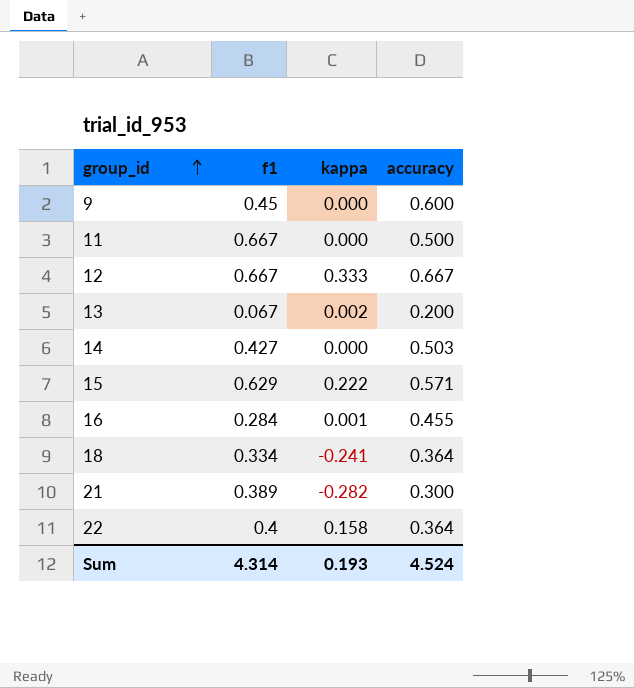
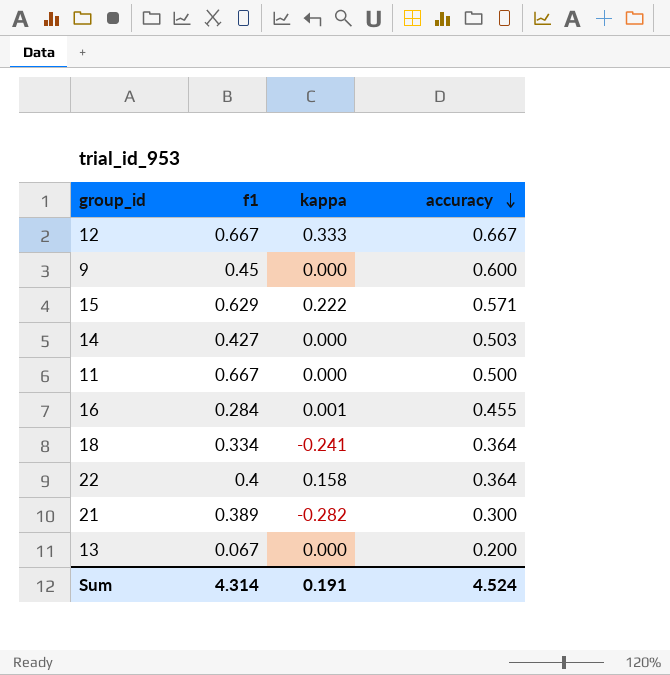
row order: group_id ascending -> accuracy descending
13 | kappa: 0.002 -> 0.000
Sum | kappa: 0.193 -> 0.191

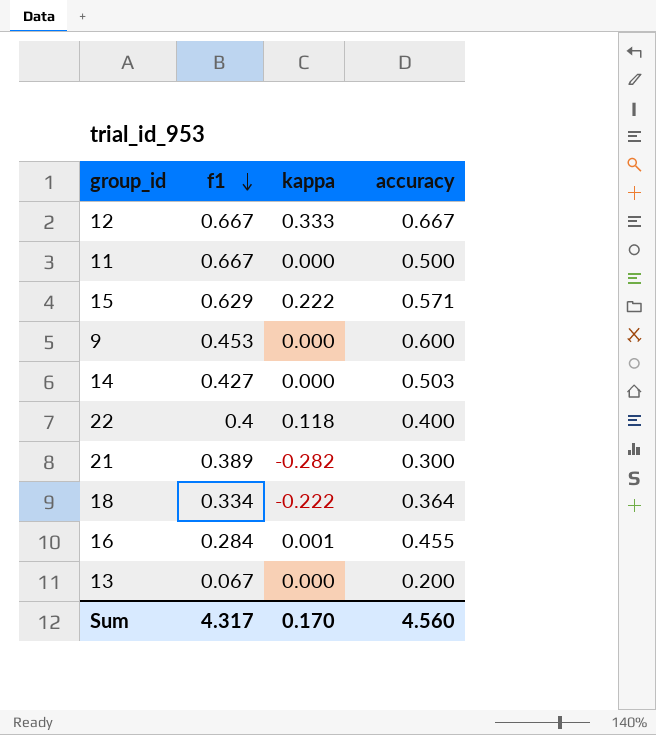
row order: accuracy descending -> f1 descending
9 | f1: 0.45 -> 0.453
22 | kappa: 0.158 -> 0.118
22 | accuracy: 0.364 -> 0.400
18 | kappa: -0.241 -> -0.222
Sum | f1: 4.314 -> 4.317
Sum | kappa: 0.191 -> 0.170
Sum | accuracy: 4.524 -> 4.560

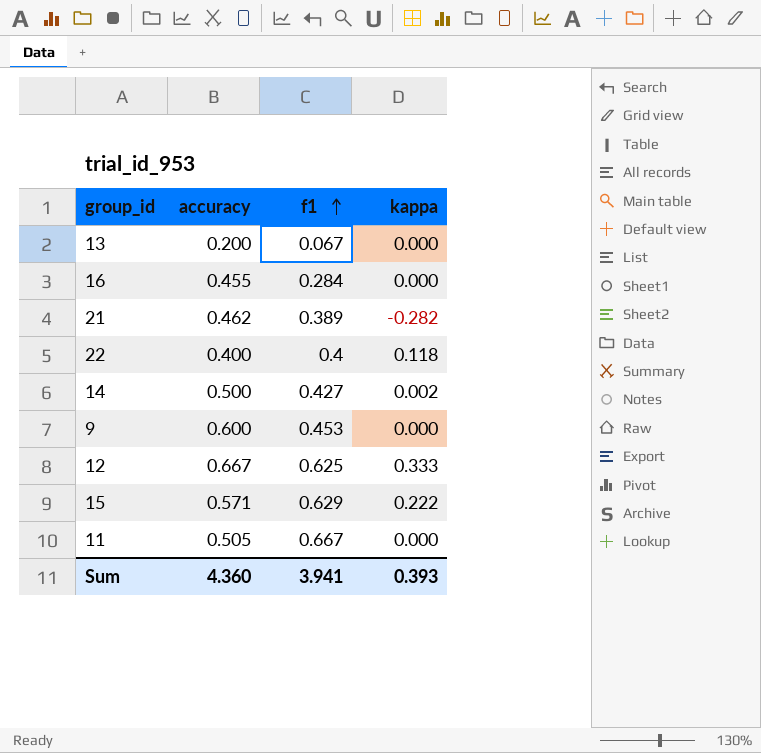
row order: f1 descending -> f1 ascending
column accuracy | position: 4 -> 2
row 18: 0.334 | -0.222 | 0.364 -> none
16 | kappa: 0.001 -> 0.000
21 | accuracy: 0.300 -> 0.462
14 | accuracy: 0.503 -> 0.500
14 | kappa: 0.000 -> 0.002
12 | f1: 0.667 -> 0.625
11 | accuracy: 0.500 -> 0.505
Sum | accuracy: 4.560 -> 4.360
Sum | f1: 4.317 -> 3.941
Sum | kappa: 0.170 -> 0.393

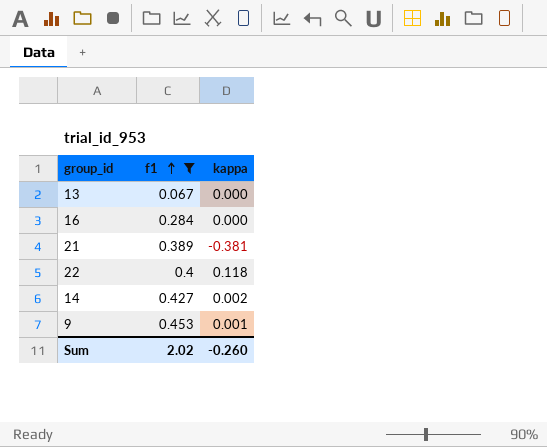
filter: none -> f1 <= 0.453
column accuracy | position: 2 -> none
21 | kappa: -0.282 -> -0.381
9 | kappa: 0.000 -> 0.001
Sum | f1: 3.941 -> 2.02
Sum | kappa: 0.393 -> -0.260

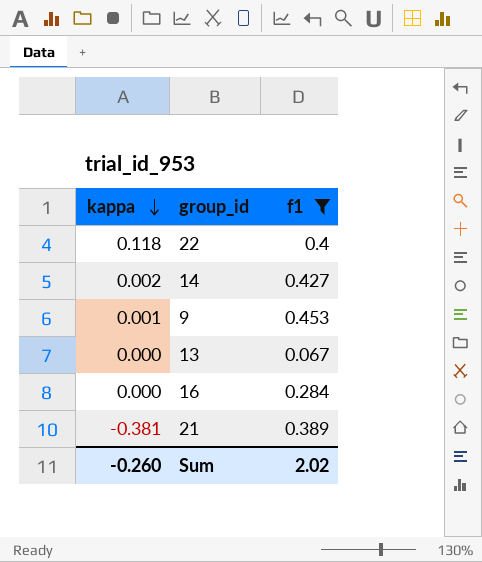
row order: f1 ascending -> kappa descending
column kappa | position: 3 -> 1

